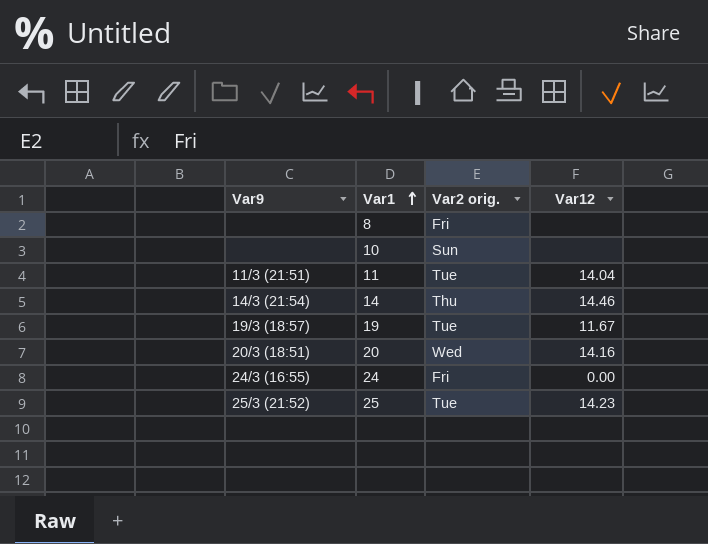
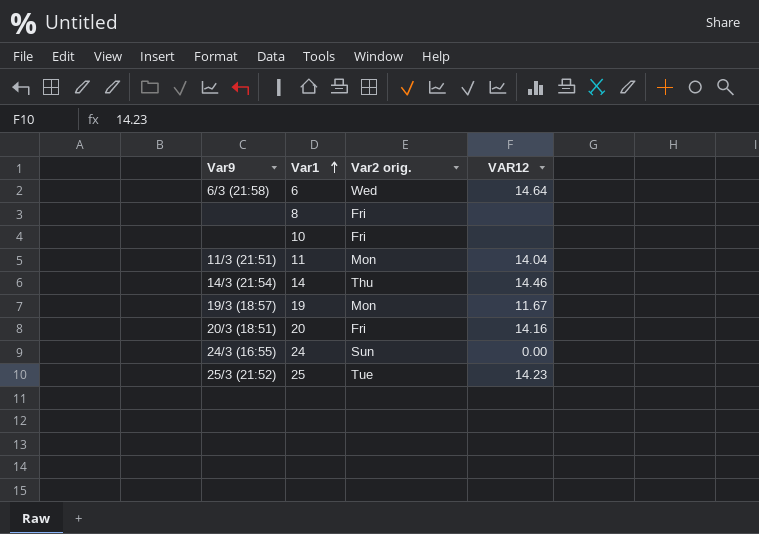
column name: Var12 -> VAR12
row 6: none -> 6/3 (21:58) | Wed | 14.64
10 | Var2 orig.: Sun -> Fri
11 | Var2 orig.: Tue -> Mon
19 | Var2 orig.: Tue -> Mon
20 | Var2 orig.: Wed -> Fri
24 | Var2 orig.: Fri -> Sun

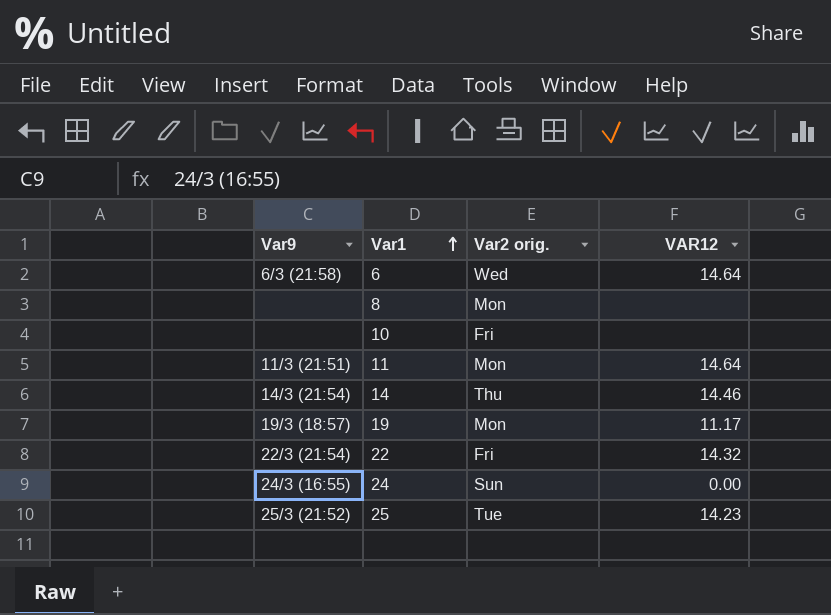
row 20: 20/3 (18:51) | Fri | 14.16 -> none
8 | Var2 orig.: Fri -> Mon
11 | VAR12: 14.04 -> 14.64
19 | VAR12: 11.67 -> 11.17
row 22: none -> 22/3 (21:54) | Fri | 14.32

